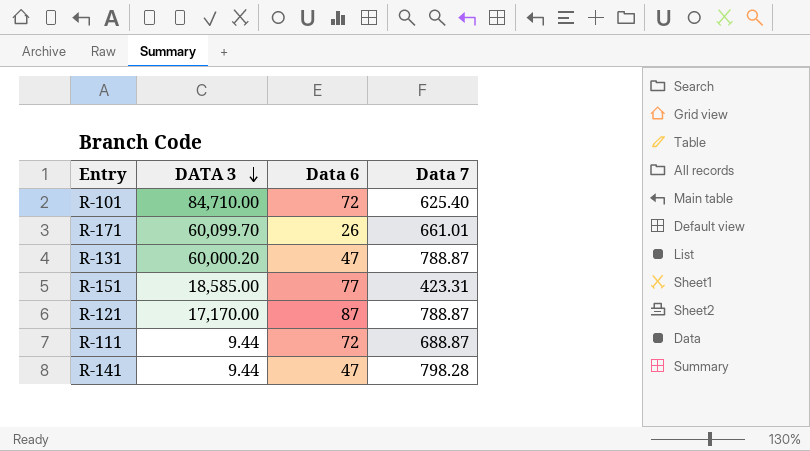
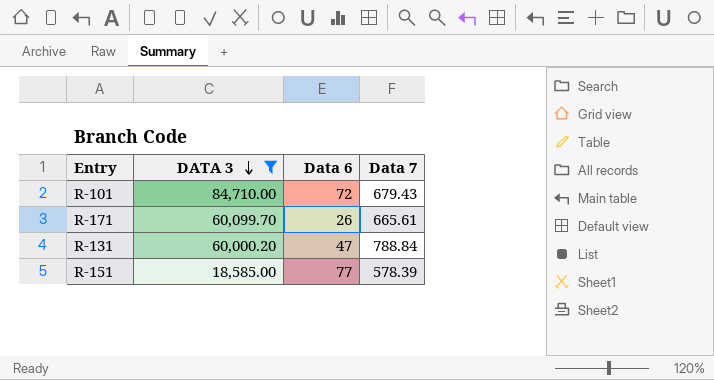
filter: none -> DATA 3 >= 18,585.00
R-101 | Data 7: 625.40 -> 679.43
R-171 | Data 7: 661.01 -> 665.61
R-131 | Data 7: 788.87 -> 788.84
R-151 | Data 7: 423.31 -> 578.39

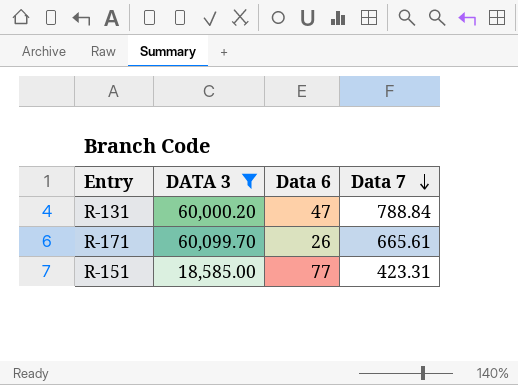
row order: DATA 3 descending -> Data 7 descending
row R-101: 84,710.00 | 72 | 679.43 -> none
R-151 | Data 7: 578.39 -> 423.31

